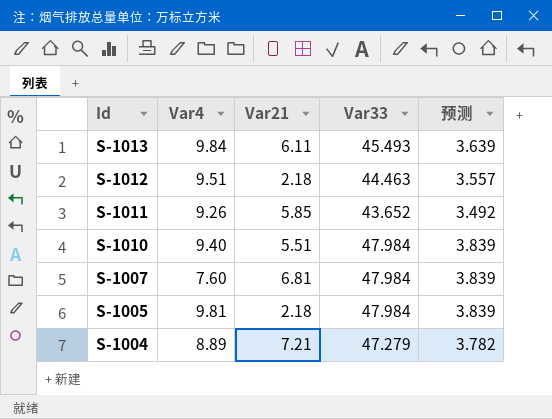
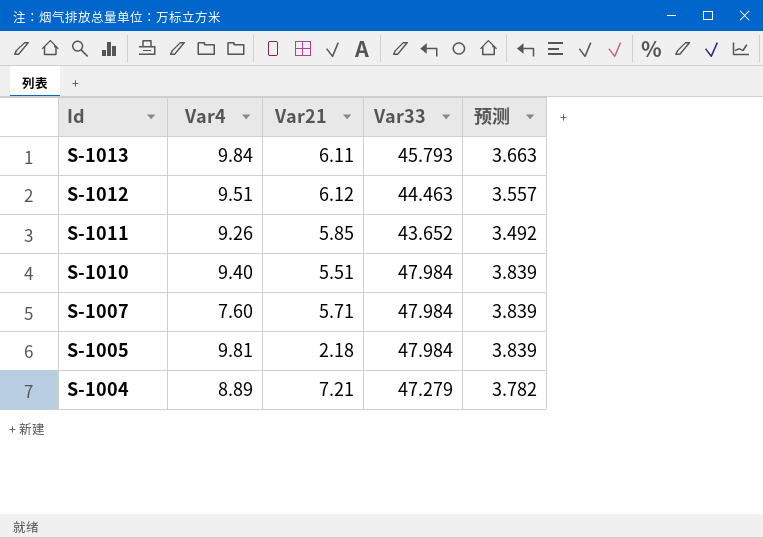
S-1013 | Var33: 45.493 -> 45.793
S-1013 | 预测: 3.639 -> 3.663
S-1012 | Var21: 2.18 -> 6.12
S-1007 | Var21: 6.81 -> 5.71

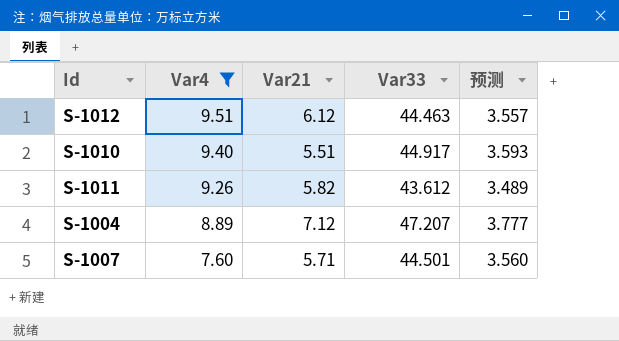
filter: none -> Var4 <= 9.51
row order: Id descending -> Var4 descending
S-1010 | Var33: 47.984 -> 44.917
S-1010 | 预测: 3.839 -> 3.593
S-1011 | Var21: 5.85 -> 5.82
S-1011 | Var33: 43.652 -> 43.612
S-1011 | 预测: 3.492 -> 3.489
S-1004 | Var21: 7.21 -> 7.12
S-1004 | Var33: 47.279 -> 47.207
S-1004 | 预测: 3.782 -> 3.777
S-1007 | Var33: 47.984 -> 44.501
S-1007 | 预测: 3.839 -> 3.560

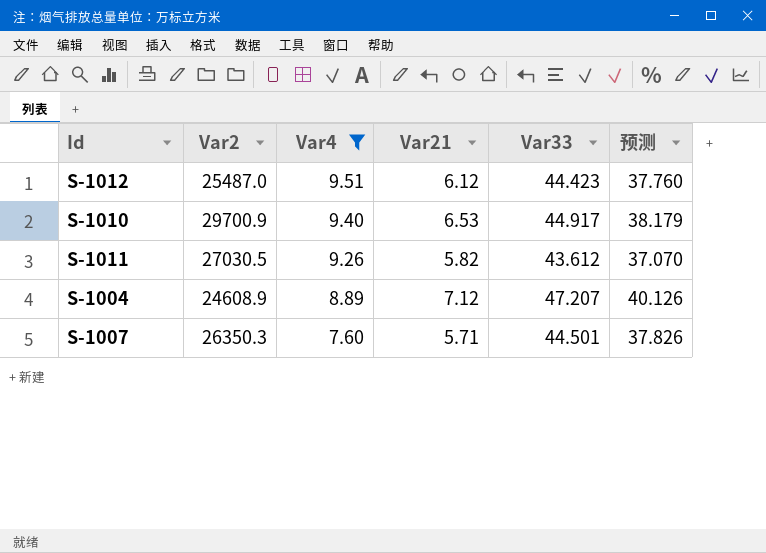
column Var2 | position: none -> 2
column 预测 | formula: [Var33] * 0.08 -> [Var33] * 0.85
S-1012 | Var33: 44.463 -> 44.423
S-1010 | Var21: 5.51 -> 6.53

